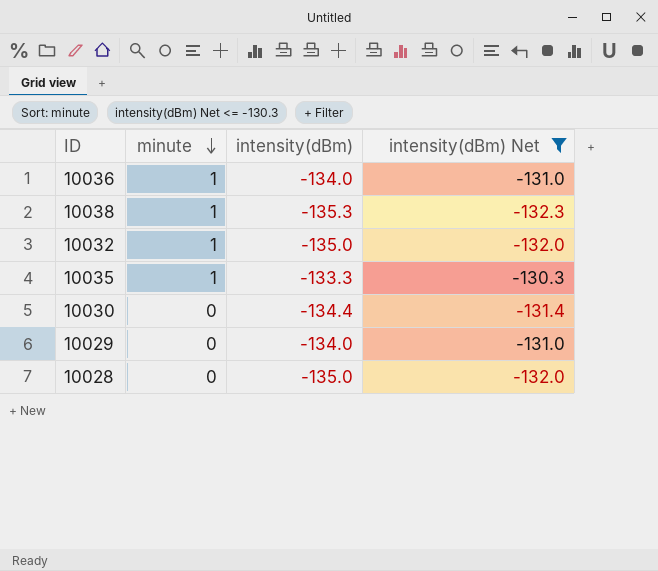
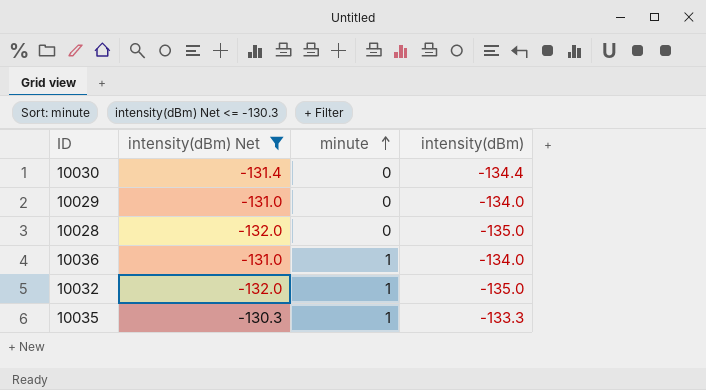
row order: minute descending -> minute ascending
column intensity(dBm) Net | position: 4 -> 2
row 10038: 1 | -135.3 | -132.3 -> none

